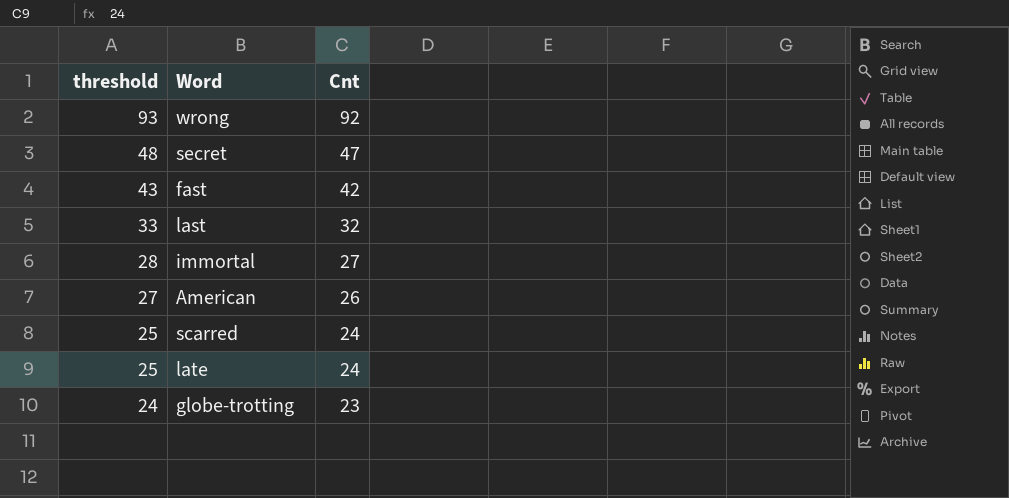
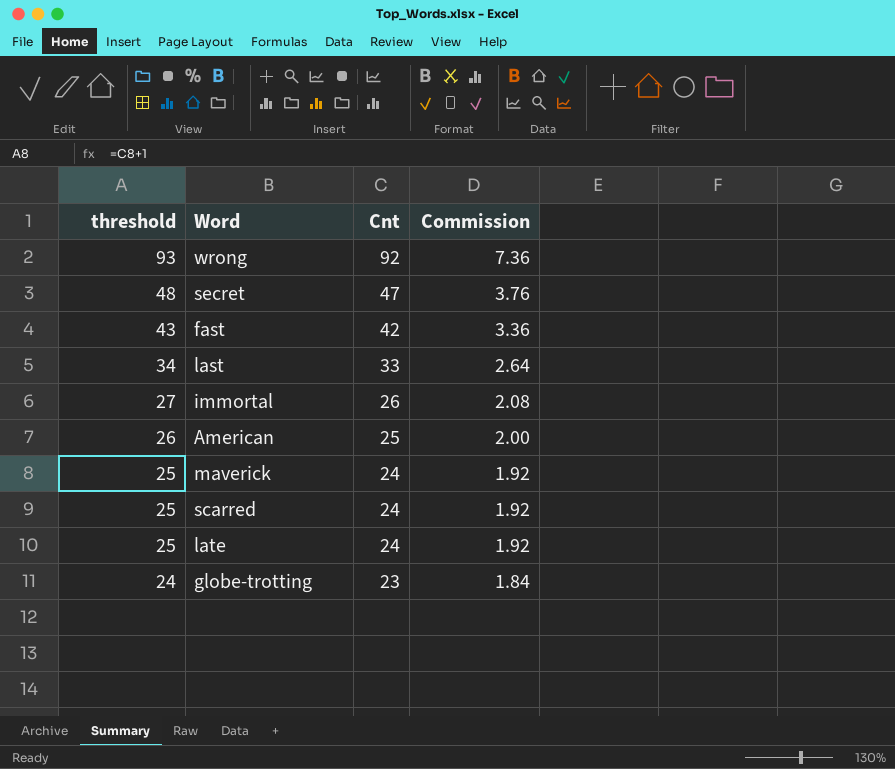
column Commission | formula: none -> [Cnt] * 0.08
last | threshold: 33 -> 34
last | Cnt: 32 -> 33
immortal | threshold: 28 -> 27
immortal | Cnt: 27 -> 26
American | threshold: 27 -> 26
American | Cnt: 26 -> 25
row maverick: none -> 25 | 24 | 1.92

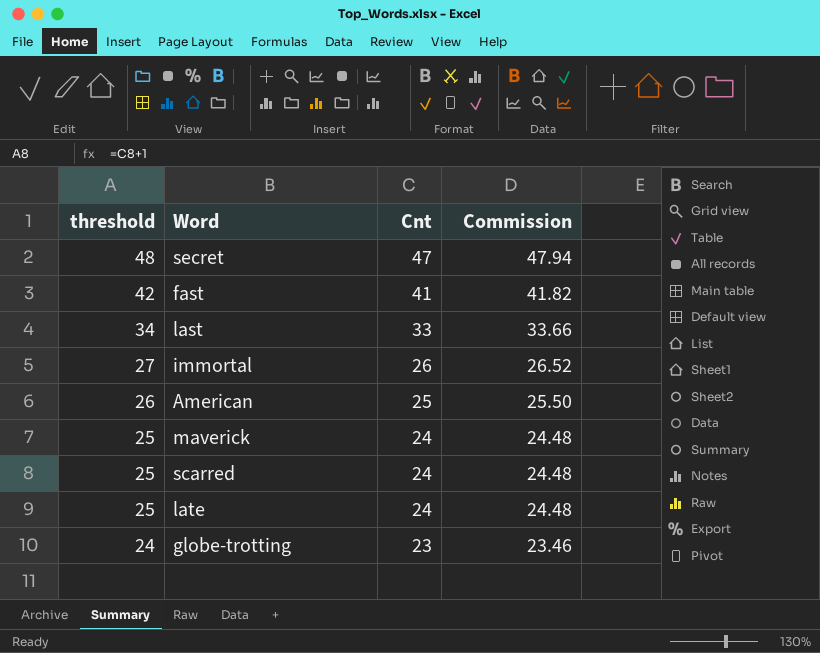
column Commission | formula: [Cnt] * 0.08 -> [Cnt] * 1.02
row wrong: 93 | 92 | 7.36 -> none
fast | threshold: 43 -> 42
fast | Cnt: 42 -> 41

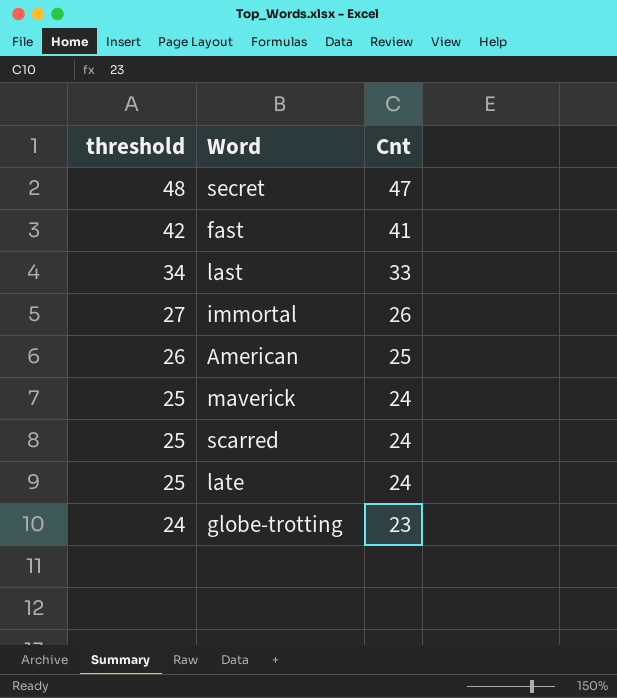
column Commission | formula: [Cnt] * 1.02 -> none

